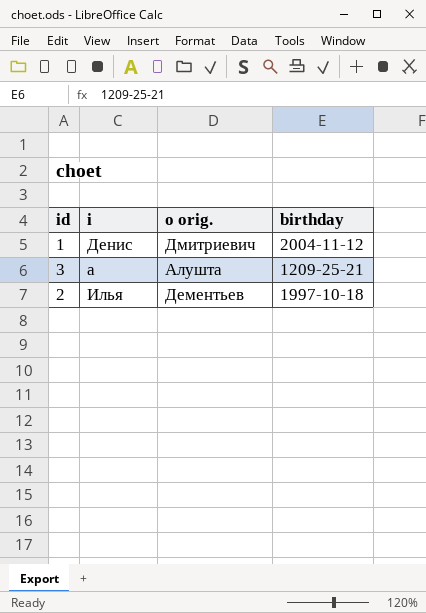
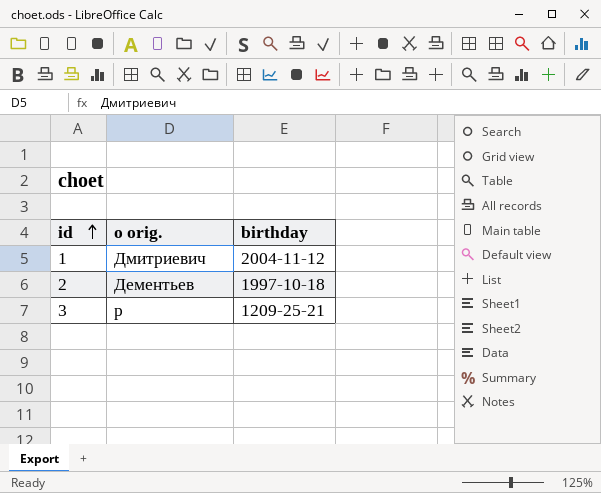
row order: none -> id ascending
column i | position: 2 -> none
3 | o orig.: Алушта -> р

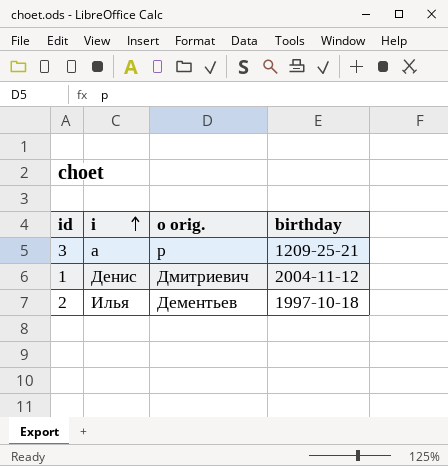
row order: id ascending -> i ascending
column i | position: none -> 2

